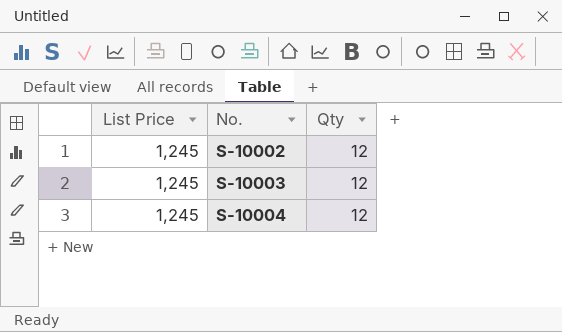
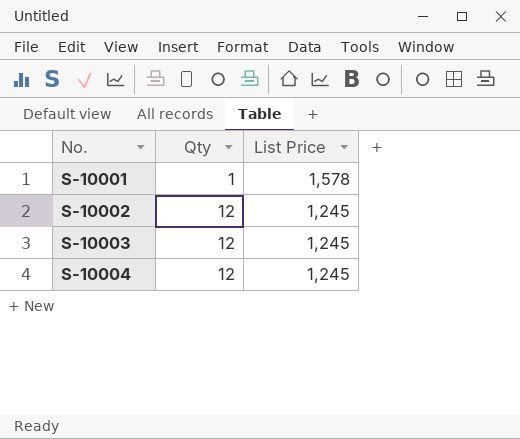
column List Price | position: 1 -> 3
row S-10001: none -> 1 | 1,578

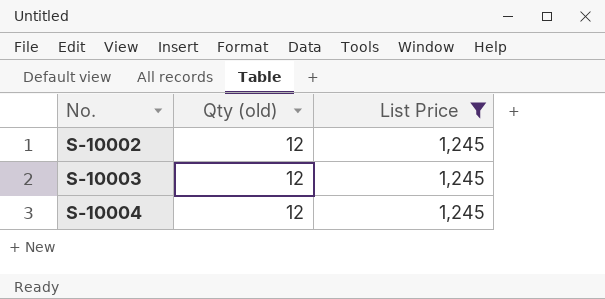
filter: none -> List Price = 1,245
column name: Qty -> Qty (old)

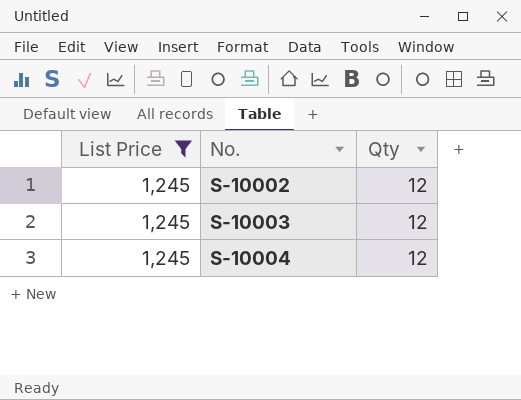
column List Price | position: 3 -> 1
column name: Qty (old) -> Qty

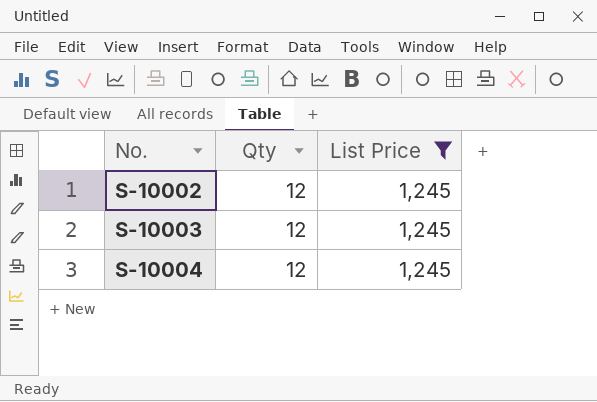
column List Price | position: 1 -> 3

